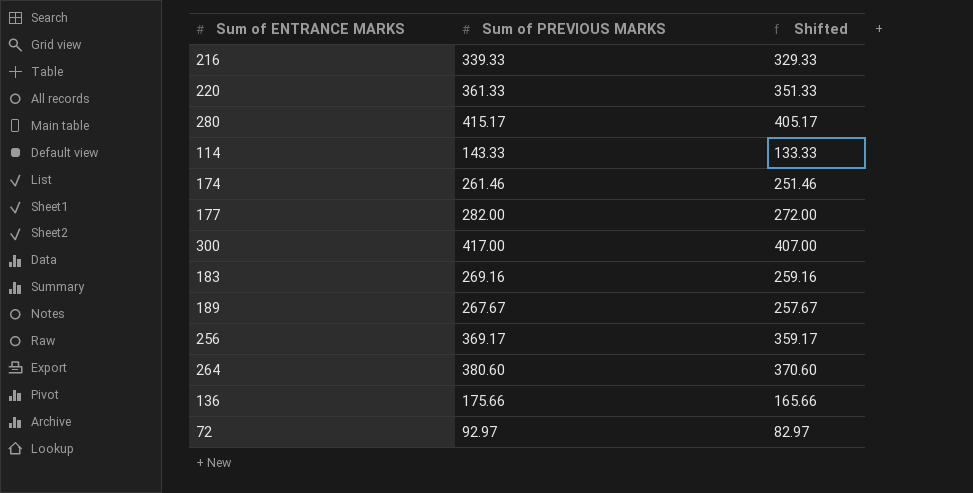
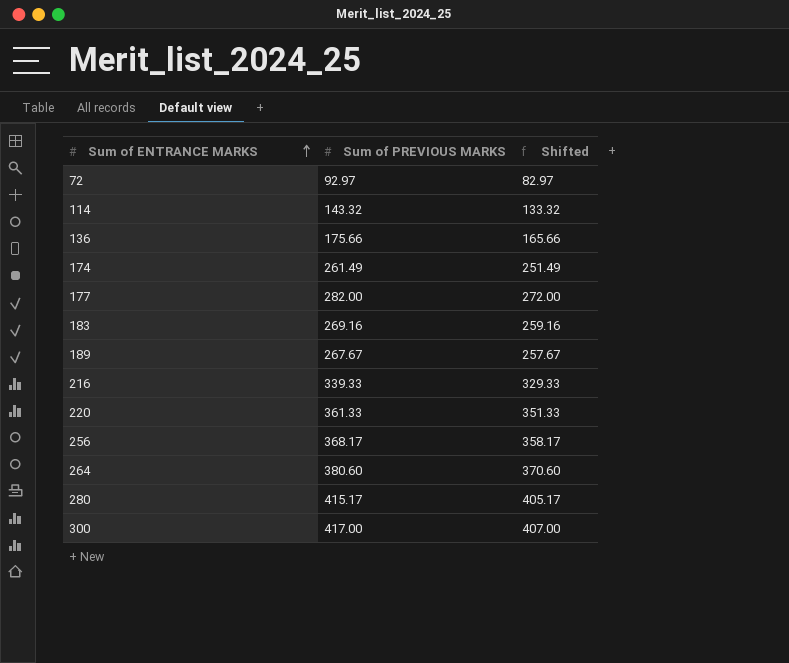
row order: none -> Sum of ENTRANCE MARKS ascending
114 | Sum of PREVIOUS MARKS: 143.33 -> 143.32
114 | Shifted: 133.33 -> 133.32
174 | Sum of PREVIOUS MARKS: 261.46 -> 261.49
174 | Shifted: 251.46 -> 251.49
256 | Sum of PREVIOUS MARKS: 369.17 -> 368.17
256 | Shifted: 359.17 -> 358.17

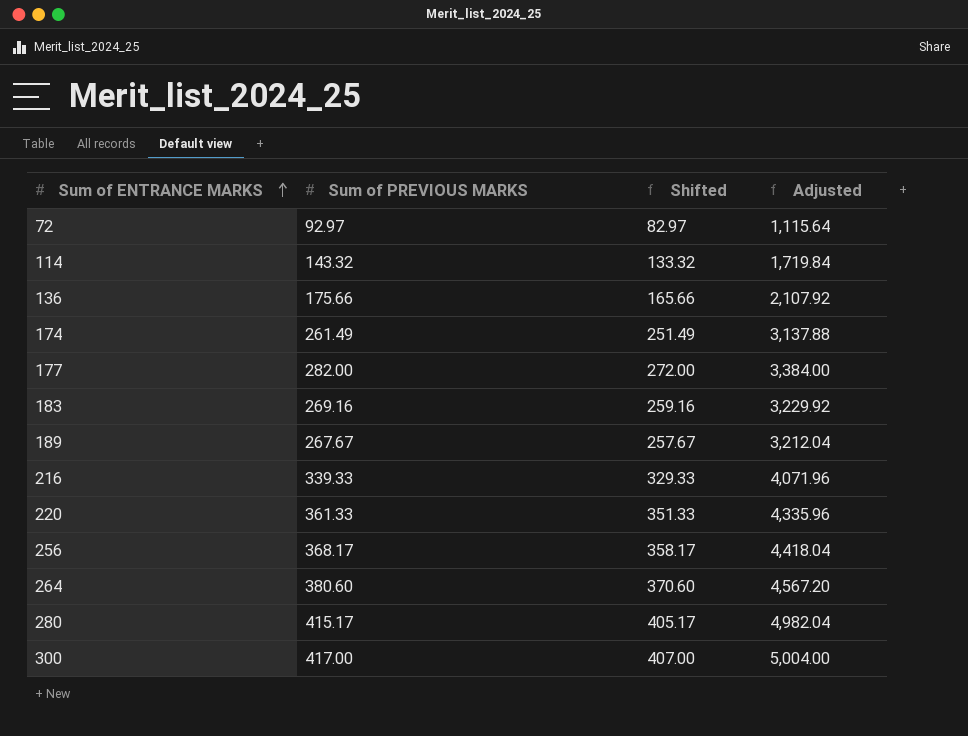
column Adjusted | formula: none -> [Sum of PREVIOUS MARKS] * 12

